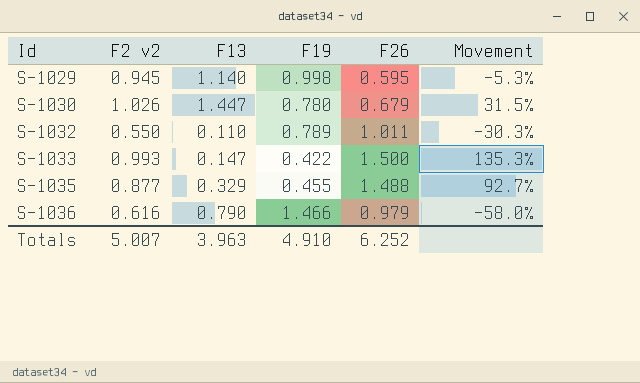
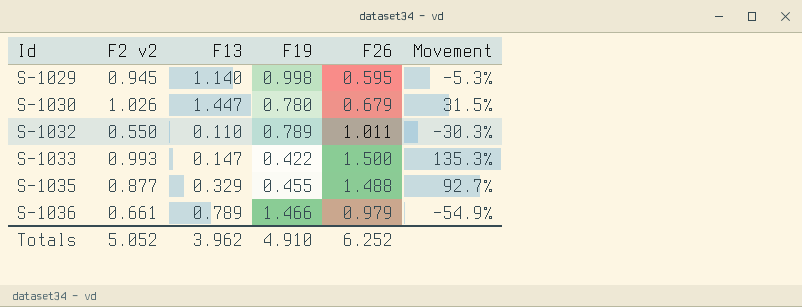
S-1036 | F2 v2: 0.616 -> 0.661
S-1036 | F13: 0.790 -> 0.789
S-1036 | Movement: -58.0% -> -54.9%
Totals | F2 v2: 5.007 -> 5.052
Totals | F13: 3.963 -> 3.962

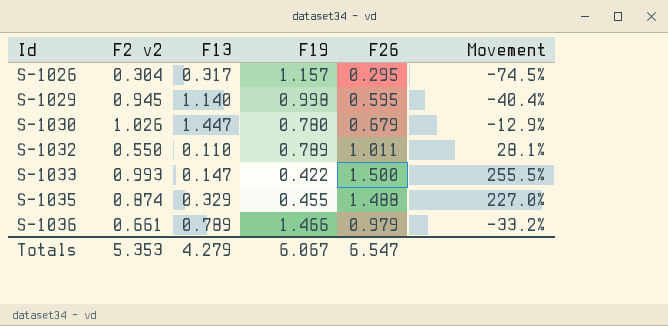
column Movement | formula: ([F2 v2] - [F19]) / [F19] -> ([F26] - [F19]) / [F19]
row S-1026: none -> 0.304 | 0.317 | 1.157 | 0.295 | -74.5%
S-1035 | F2 v2: 0.877 -> 0.874
Totals | F2 v2: 5.052 -> 5.353
Totals | F13: 3.962 -> 4.279
Totals | F19: 4.910 -> 6.067
Totals | F26: 6.252 -> 6.547

